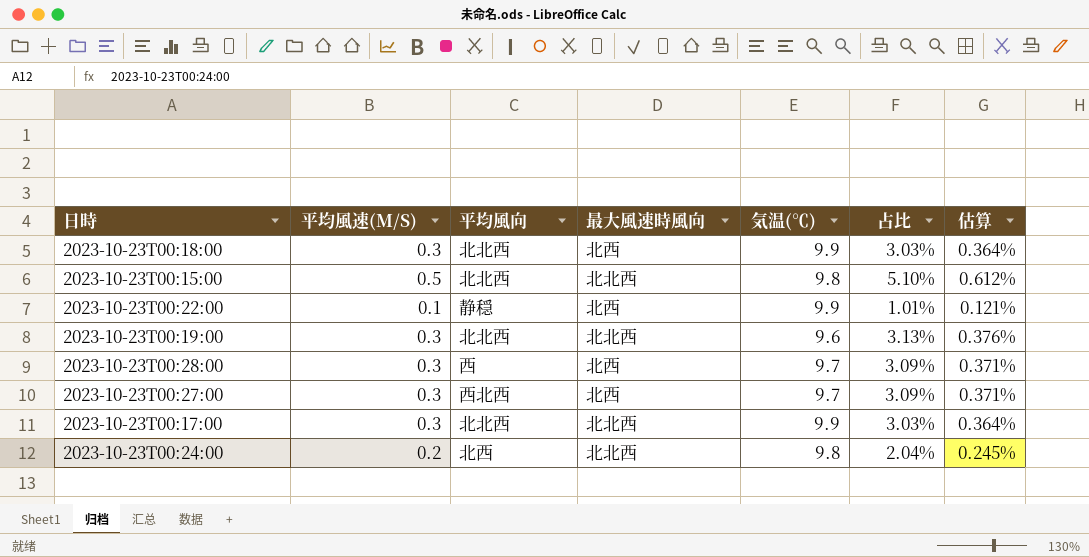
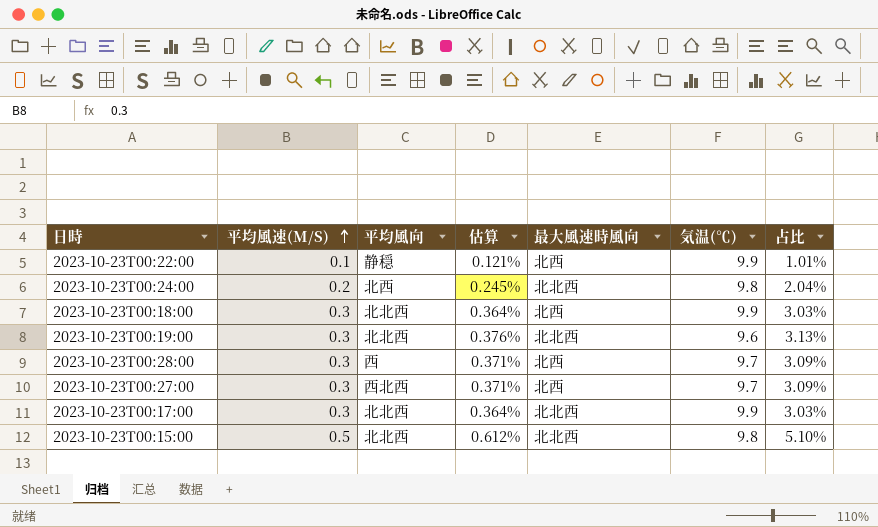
row order: none -> 平均風速(M/S) ascending
column 估算 | position: 7 -> 4

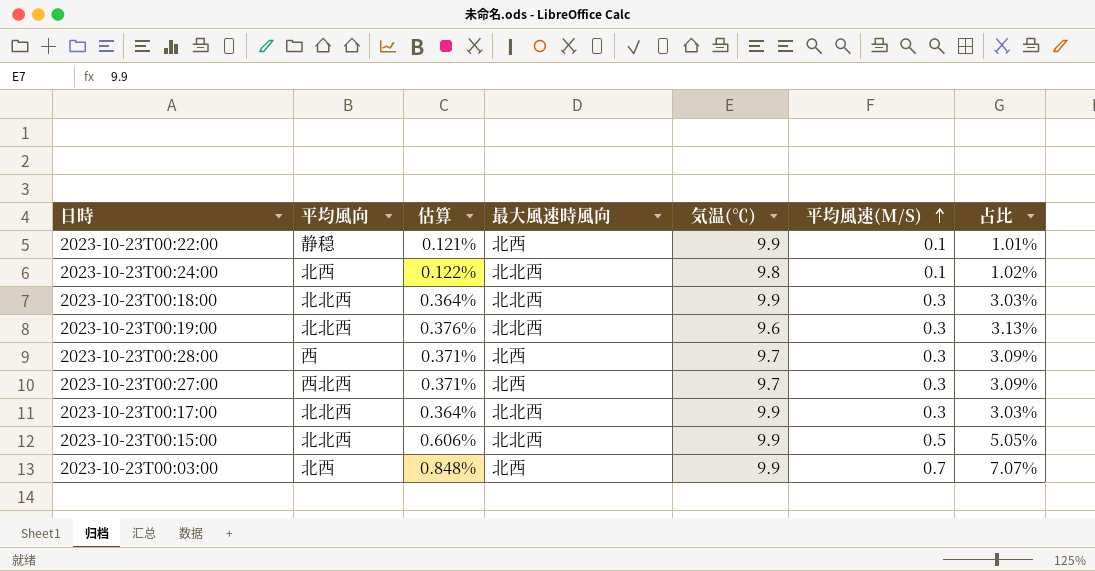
column 平均風速(M/S) | position: 2 -> 6
2023-10-23T00:24:00 | 估算: 0.245% -> 0.122%
2023-10-23T00:24:00 | 平均風速(M/S): 0.2 -> 0.1
2023-10-23T00:24:00 | 占比: 2.04% -> 1.02%
2023-10-23T00:18:00 | 最大風速時風向: 北西 -> 北北西
2023-10-23T00:15:00 | 估算: 0.612% -> 0.606%
2023-10-23T00:15:00 | 気温(℃): 9.8 -> 9.9
2023-10-23T00:15:00 | 占比: 5.10% -> 5.05%
row 2023-10-23T00:03:00: none -> 北西 | 0.848% | 北西 | 9.9 | 0.7 | 7.07%

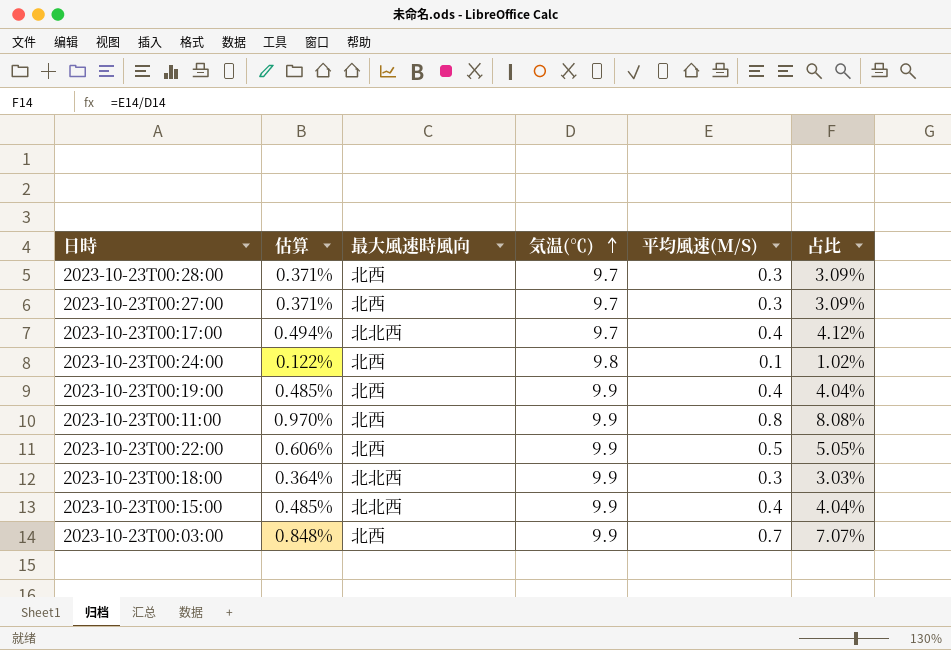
row order: 平均風速(M/S) ascending -> 気温(℃) ascending
column 平均風向 | position: 2 -> none
2023-10-23T00:17:00 | 估算: 0.364% -> 0.494%
2023-10-23T00:17:00 | 気温(℃): 9.9 -> 9.7
2023-10-23T00:17:00 | 平均風速(M/S): 0.3 -> 0.4
2023-10-23T00:17:00 | 占比: 3.03% -> 4.12%
2023-10-23T00:24:00 | 最大風速時風向: 北北西 -> 北西
2023-10-23T00:19:00 | 估算: 0.376% -> 0.485%
2023-10-23T00:19:00 | 最大風速時風向: 北北西 -> 北西
2023-10-23T00:19:00 | 気温(℃): 9.6 -> 9.9
2023-10-23T00:19:00 | 平均風速(M/S): 0.3 -> 0.4
2023-10-23T00:19:00 | 占比: 3.13% -> 4.04%
row 2023-10-23T00:11:00: none -> 0.970% | 北西 | 9.9 | 0.8 | 8.08%
2023-10-23T00:22:00 | 估算: 0.121% -> 0.606%
2023-10-23T00:22:00 | 平均風速(M/S): 0.1 -> 0.5
2023-10-23T00:22:00 | 占比: 1.01% -> 5.05%
2023-10-23T00:15:00 | 估算: 0.606% -> 0.485%
2023-10-23T00:15:00 | 平均風速(M/S): 0.5 -> 0.4
2023-10-23T00:15:00 | 占比: 5.05% -> 4.04%

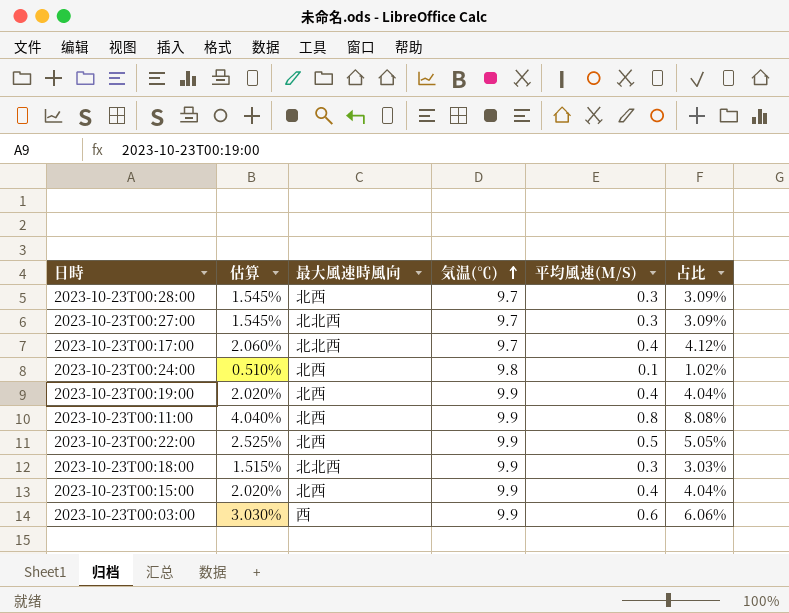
column 估算 | formula: [占比] * 0.12 -> [占比] * 0.5
2023-10-23T00:27:00 | 最大風速時風向: 北西 -> 北北西
2023-10-23T00:15:00 | 最大風速時風向: 北北西 -> 北西
2023-10-23T00:03:00 | 最大風速時風向: 北西 -> 西
2023-10-23T00:03:00 | 平均風速(M/S): 0.7 -> 0.6
2023-10-23T00:03:00 | 占比: 7.07% -> 6.06%

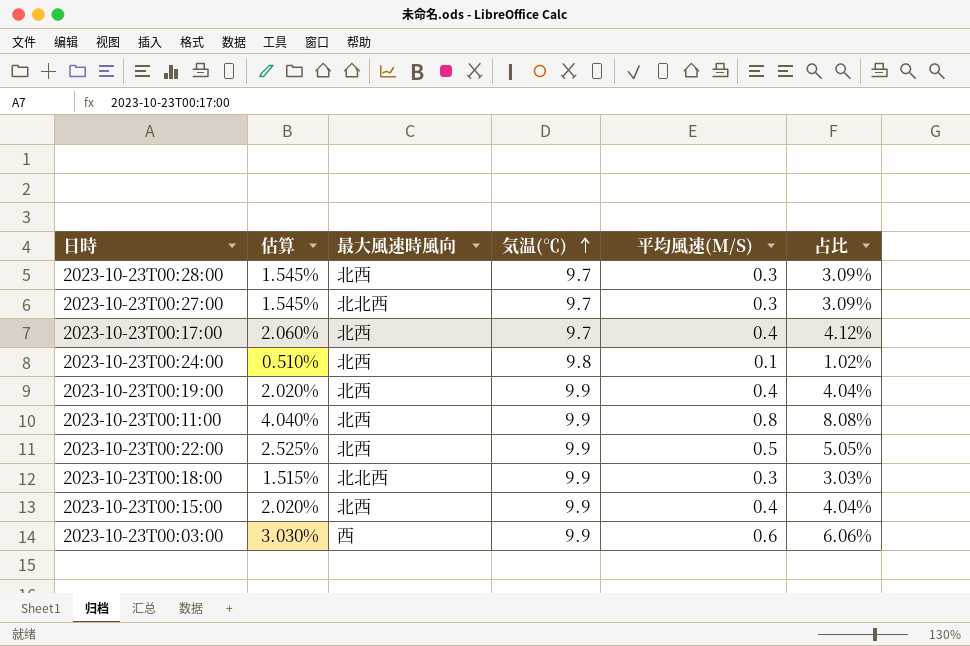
2023-10-23T00:17:00 | 最大風速時風向: 北北西 -> 北西

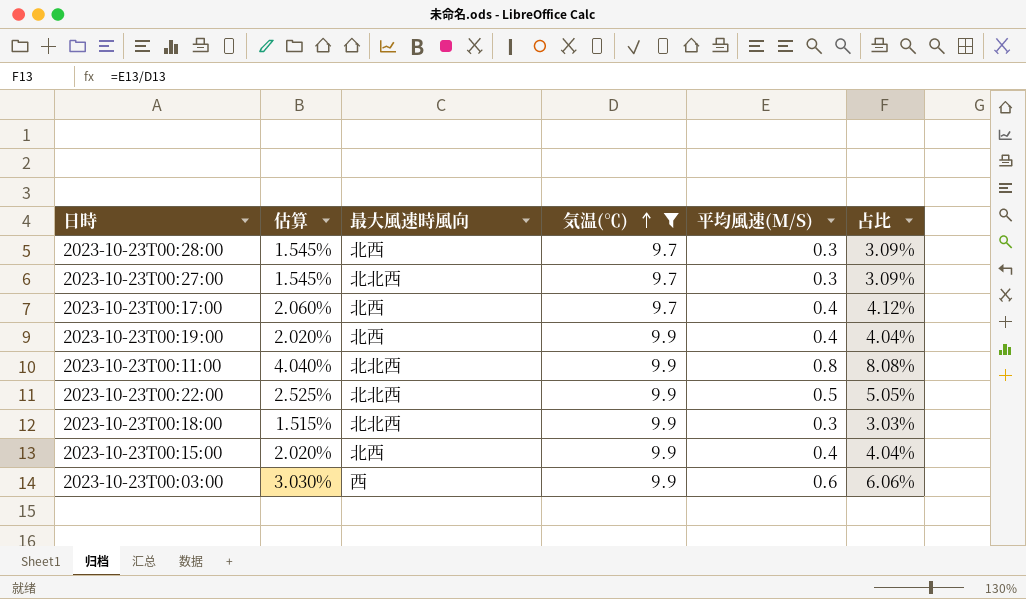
filter: none -> 気温(℃) != 9.8
2023-10-23T00:11:00 | 最大風速時風向: 北西 -> 北北西
2023-10-23T00:22:00 | 最大風速時風向: 北西 -> 北北西

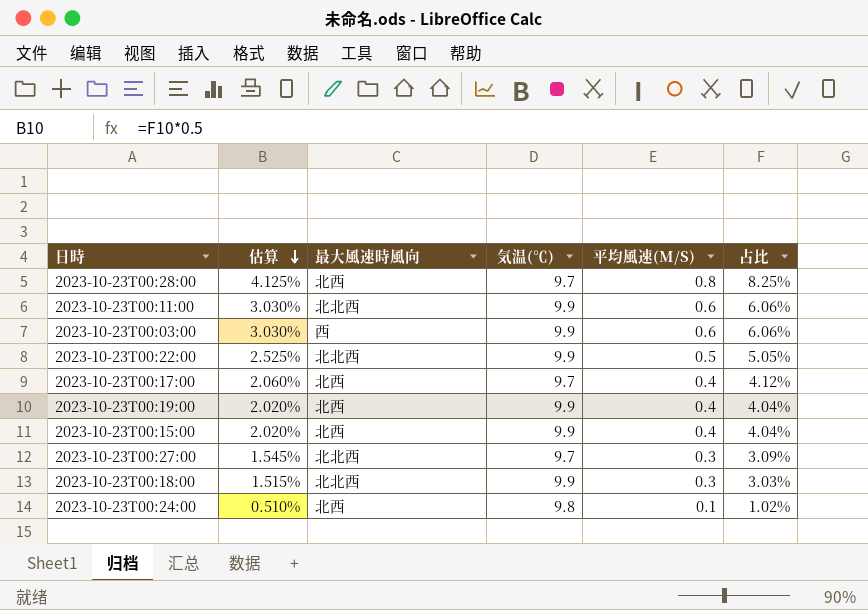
filter: 気温(℃) != 9.8 -> none
row order: 気温(℃) ascending -> 估算 descending
2023-10-23T00:28:00 | 估算: 1.545% -> 4.125%
2023-10-23T00:28:00 | 平均風速(M/S): 0.3 -> 0.8
2023-10-23T00:28:00 | 占比: 3.09% -> 8.25%
2023-10-23T00:11:00 | 估算: 4.040% -> 3.030%
2023-10-23T00:11:00 | 平均風速(M/S): 0.8 -> 0.6
2023-10-23T00:11:00 | 占比: 8.08% -> 6.06%

